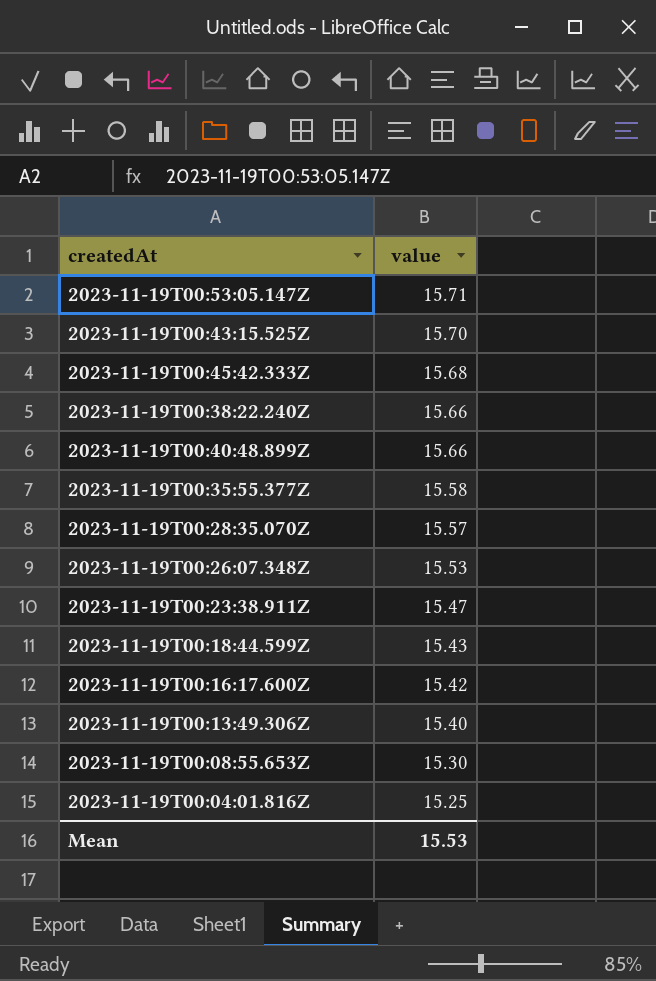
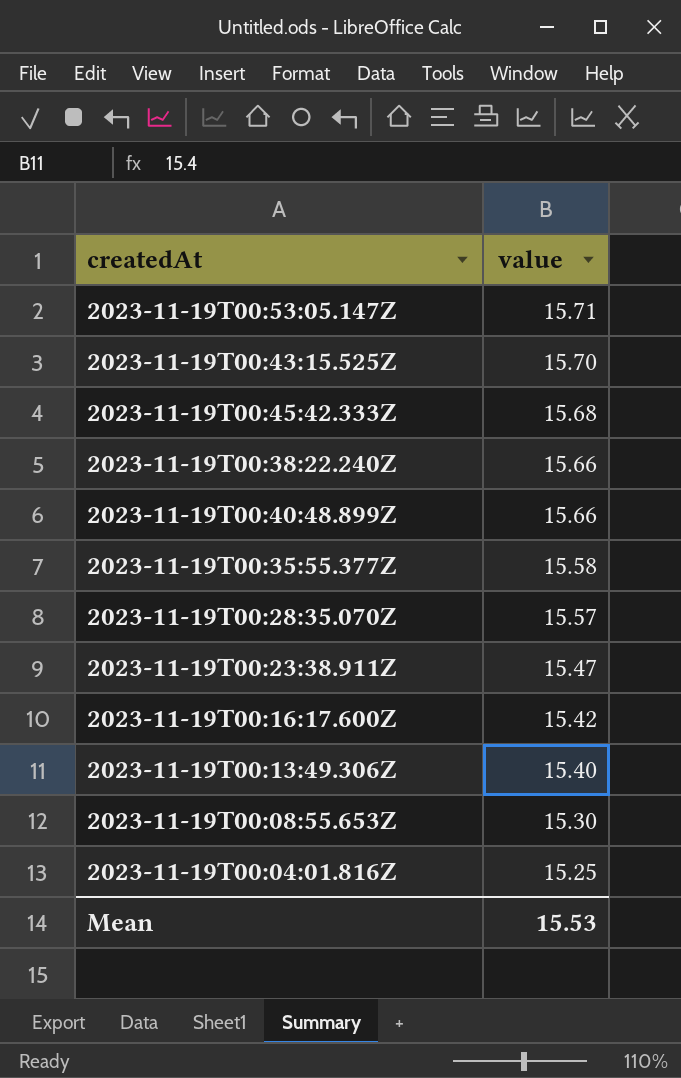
row 2023-11-19T00:26:07.348Z: 15.53 -> none
row 2023-11-19T00:18:44.599Z: 15.43 -> none

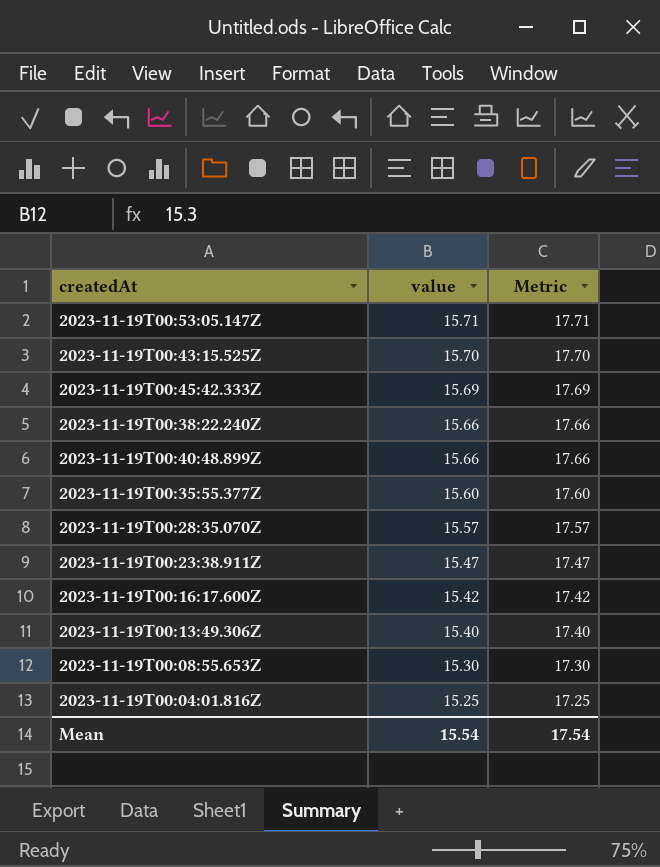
column Metric | formula: none -> [value] + 2
2023-11-19T00:45:42.333Z | value: 15.68 -> 15.69
2023-11-19T00:35:55.377Z | value: 15.58 -> 15.60
Mean | value: 15.53 -> 15.54

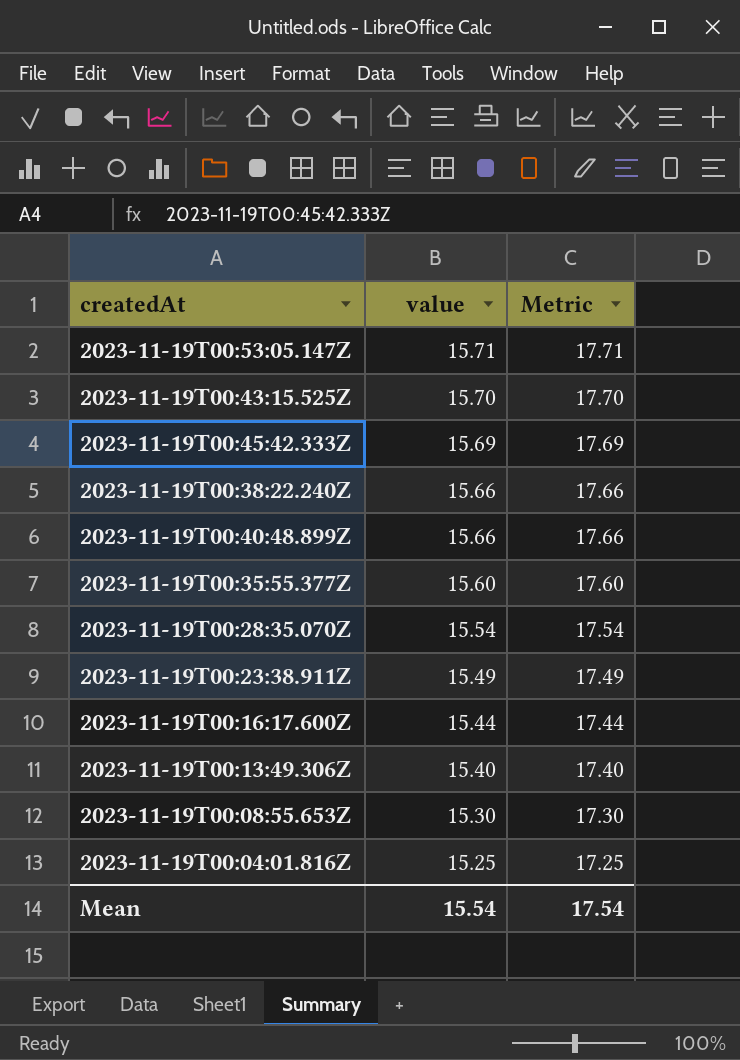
2023-11-19T00:28:35.070Z | value: 15.57 -> 15.54
2023-11-19T00:28:35.070Z | Metric: 17.57 -> 17.54
2023-11-19T00:23:38.911Z | value: 15.47 -> 15.49
2023-11-19T00:23:38.911Z | Metric: 17.47 -> 17.49
2023-11-19T00:16:17.600Z | value: 15.42 -> 15.44
2023-11-19T00:16:17.600Z | Metric: 17.42 -> 17.44

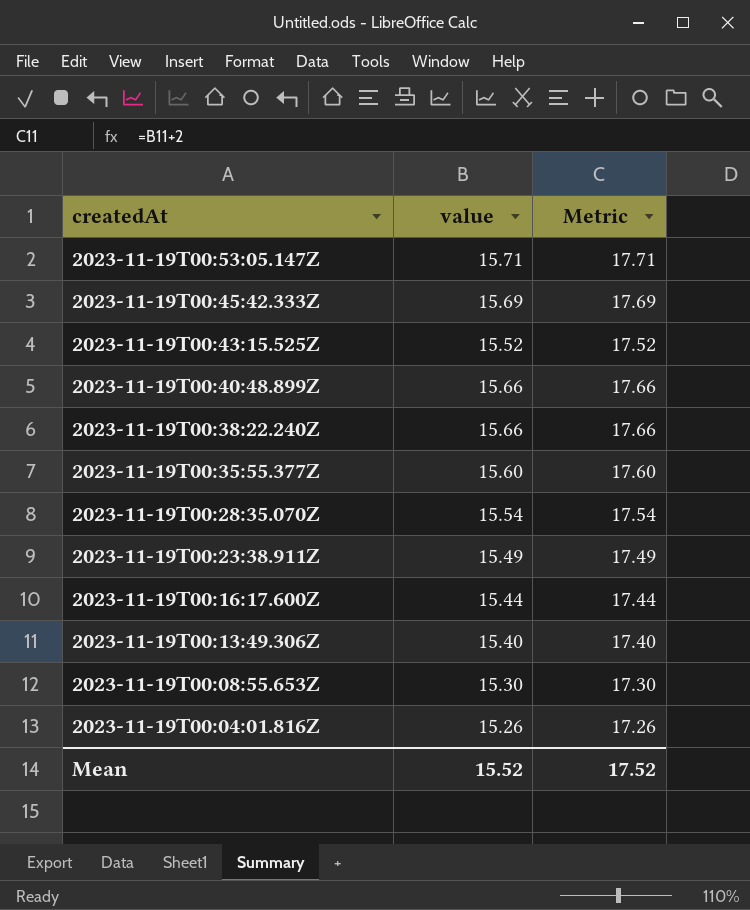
row order: value descending -> createdAt descending
2023-11-19T00:43:15.525Z | value: 15.70 -> 15.52
2023-11-19T00:43:15.525Z | Metric: 17.70 -> 17.52
2023-11-19T00:04:01.816Z | value: 15.25 -> 15.26
2023-11-19T00:04:01.816Z | Metric: 17.25 -> 17.26
Mean | value: 15.54 -> 15.52
Mean | Metric: 17.54 -> 17.52

